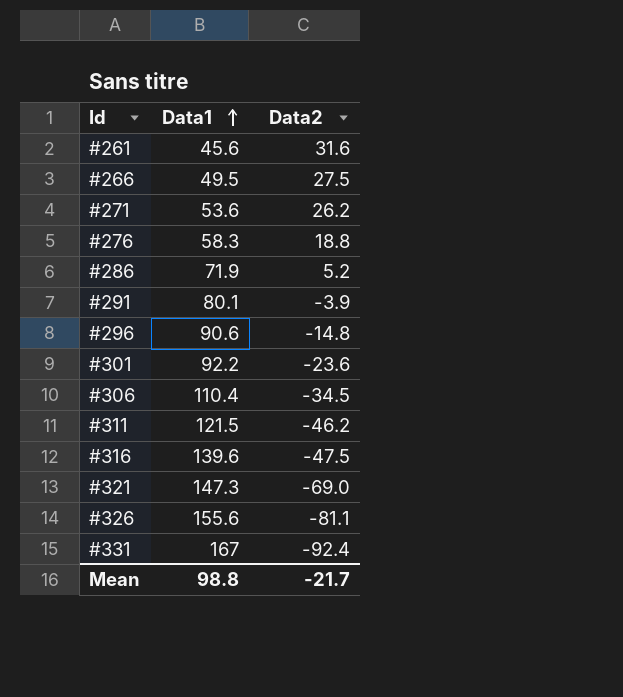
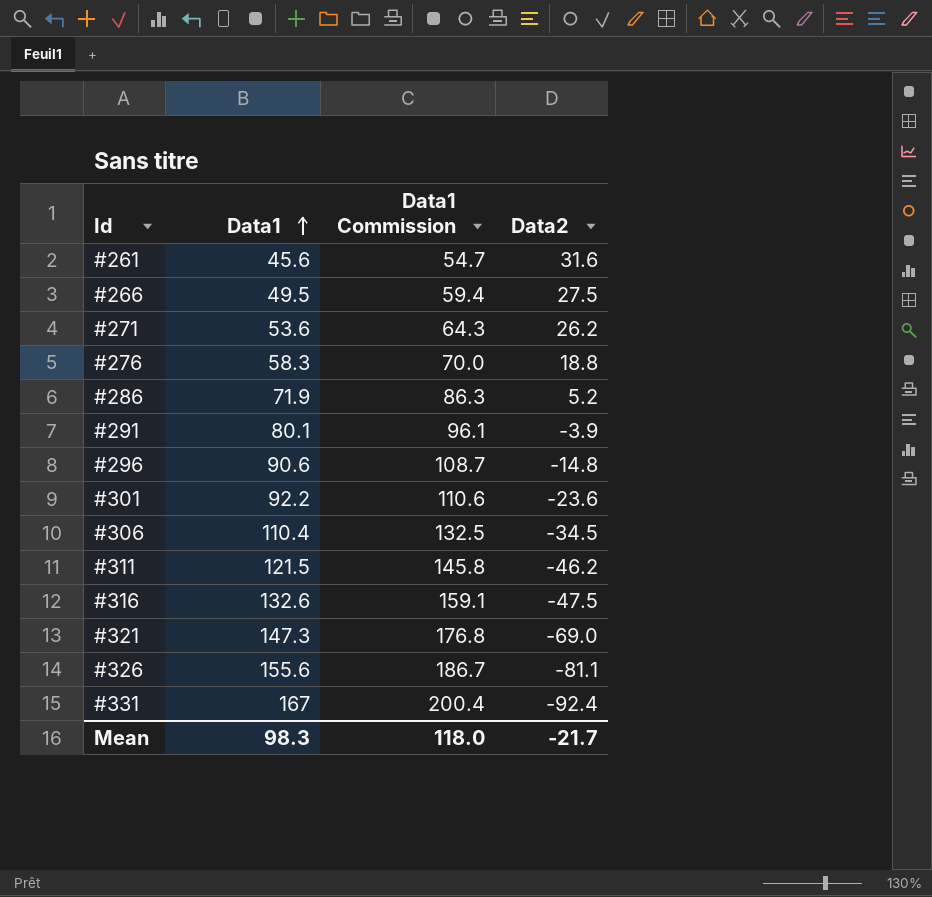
column Data1 Commission | formula: none -> [Data1] * 1.2
#316 | Data1: 139.6 -> 132.6
Mean | Data1: 98.8 -> 98.3

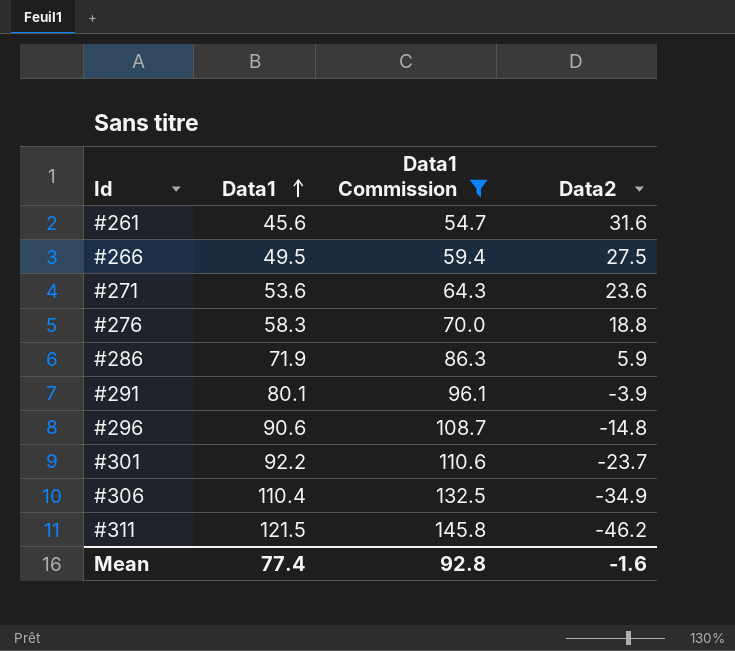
filter: none -> Data1 Commission <= 145.8
#271 | Data2: 26.2 -> 23.6
#286 | Data2: 5.2 -> 5.9
#301 | Data2: -23.6 -> -23.7
#306 | Data2: -34.5 -> -34.9
Mean | Data1: 98.3 -> 77.4
Mean | Data1 Commission: 118.0 -> 92.8
Mean | Data2: -21.7 -> -1.6

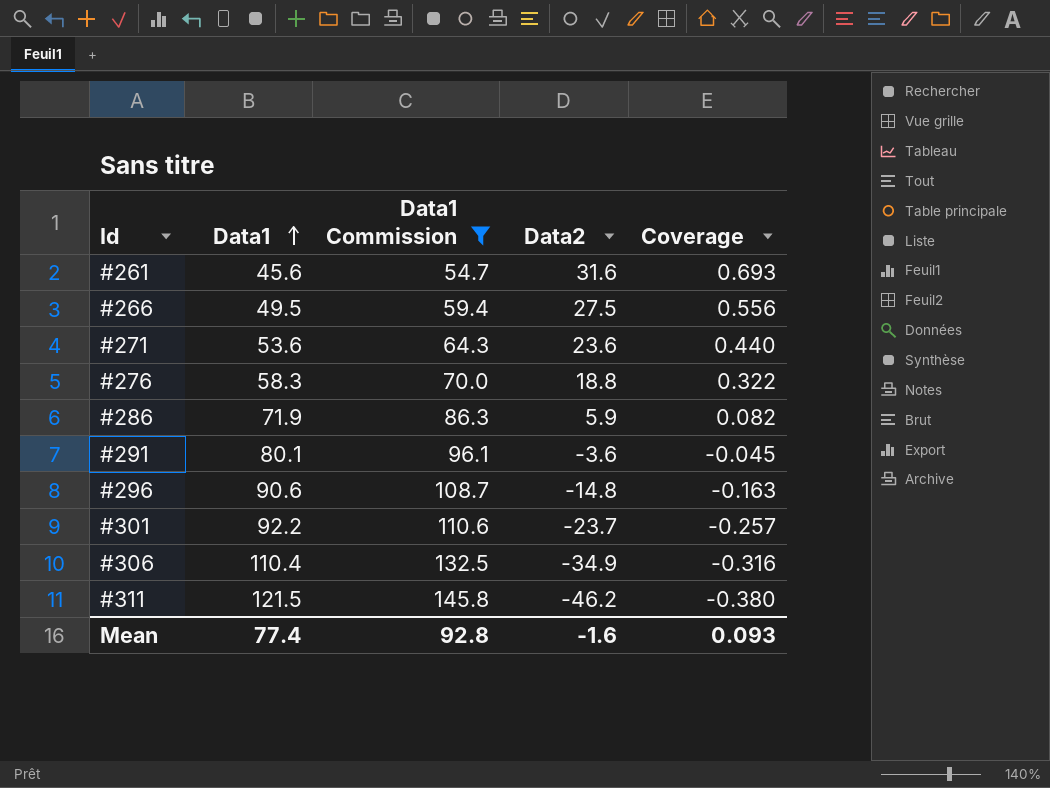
column Coverage | formula: none -> [Data2] / [Data1]
#291 | Data2: -3.9 -> -3.6

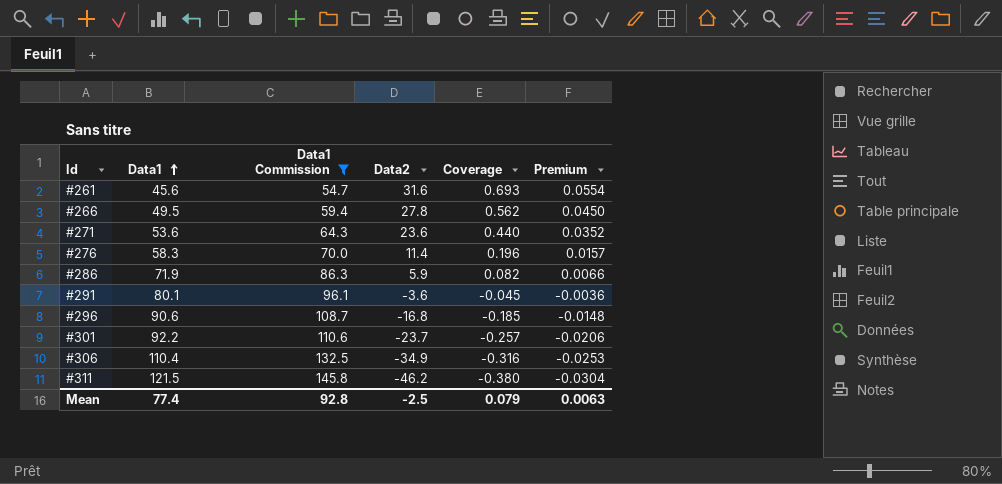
column Premium | formula: none -> [Coverage] * 0.08
#266 | Data2: 27.5 -> 27.8
#266 | Coverage: 0.556 -> 0.562
#276 | Data2: 18.8 -> 11.4
#276 | Coverage: 0.322 -> 0.196
#296 | Data2: -14.8 -> -16.8
#296 | Coverage: -0.163 -> -0.185
Mean | Data2: -1.6 -> -2.5
Mean | Coverage: 0.093 -> 0.079

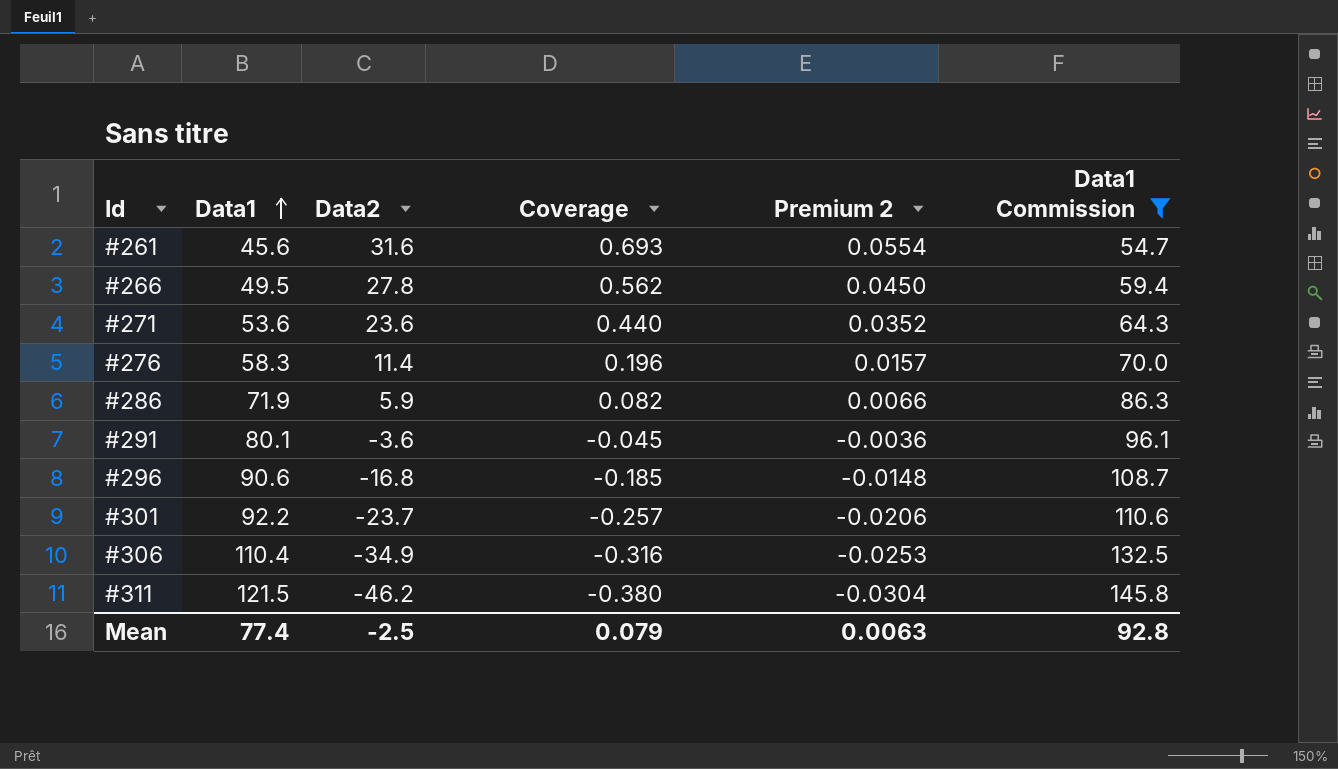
column name: Premium -> Premium 2
column Data1 Commission | position: 3 -> 6

